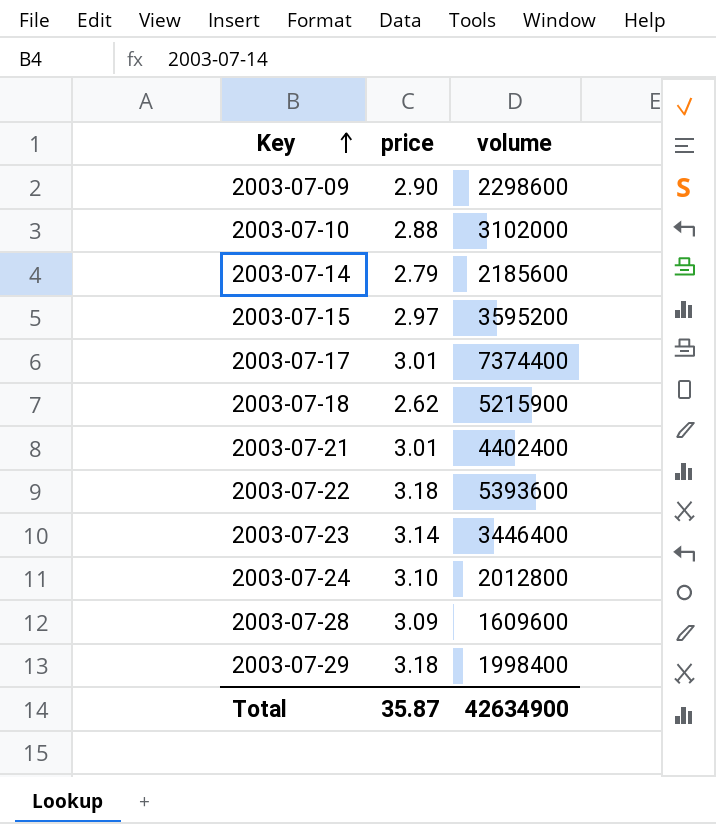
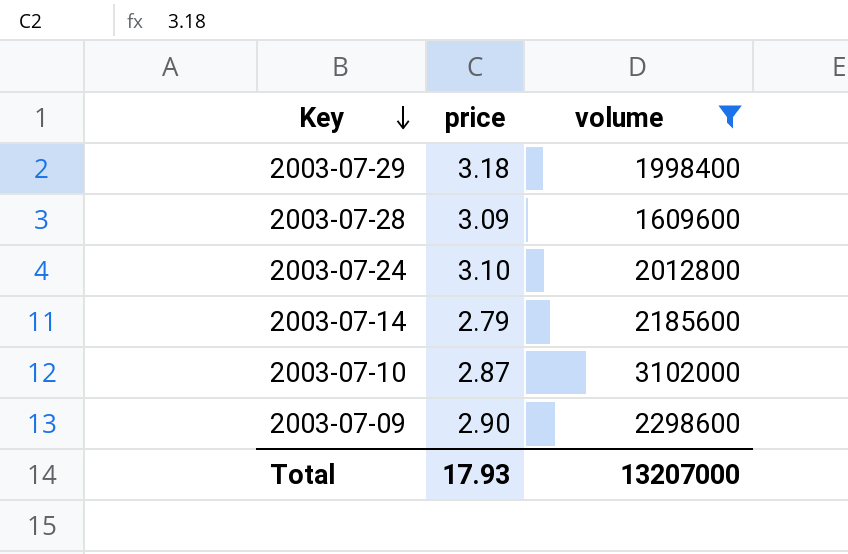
filter: none -> volume <= 3102000
row order: Key ascending -> Key descending
2003-07-10 | price: 2.88 -> 2.87
Total | price: 35.87 -> 17.93
Total | volume: 42634900 -> 13207000

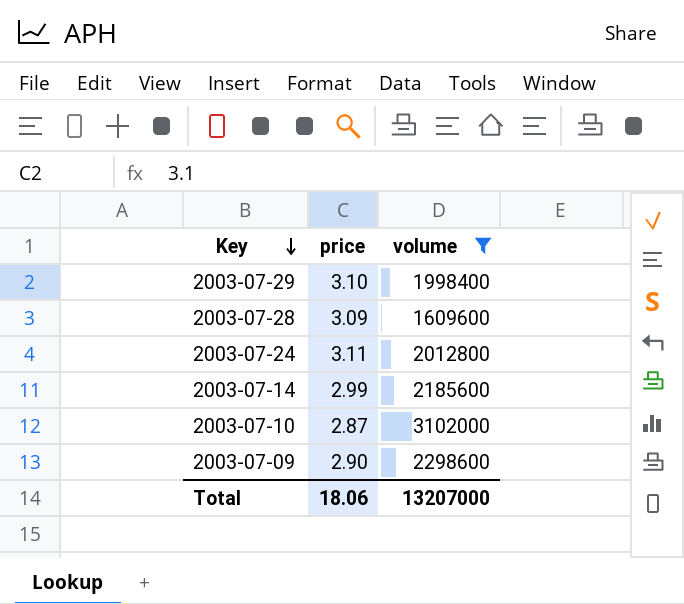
2003-07-29 | price: 3.18 -> 3.10
2003-07-24 | price: 3.10 -> 3.11
2003-07-14 | price: 2.79 -> 2.99
Total | price: 17.93 -> 18.06

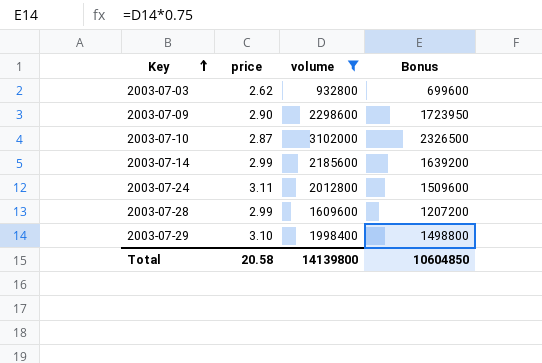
row order: Key descending -> Key ascending
column Bonus | formula: none -> [volume] * 0.75
row 2003-07-03: none -> 2.62 | 932800 | 699600
2003-07-28 | price: 3.09 -> 2.99
Total | price: 18.06 -> 20.58
Total | volume: 13207000 -> 14139800

